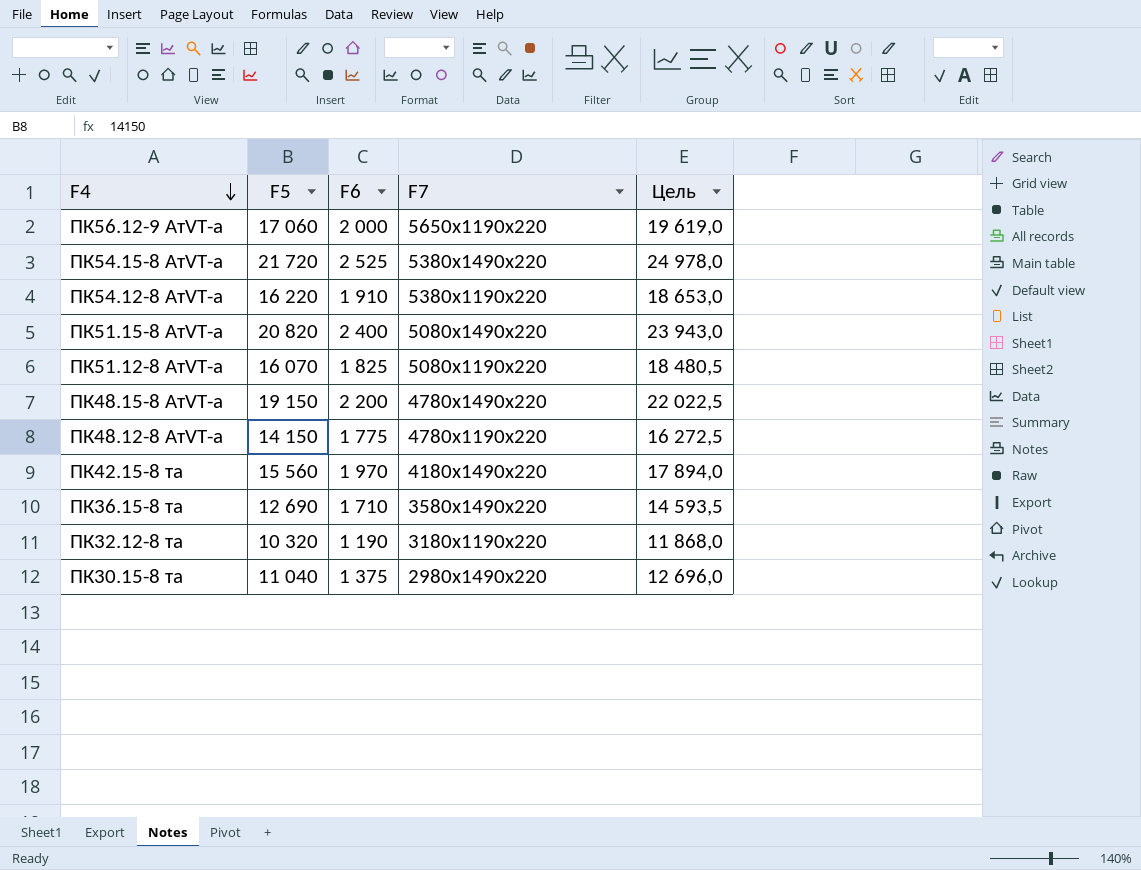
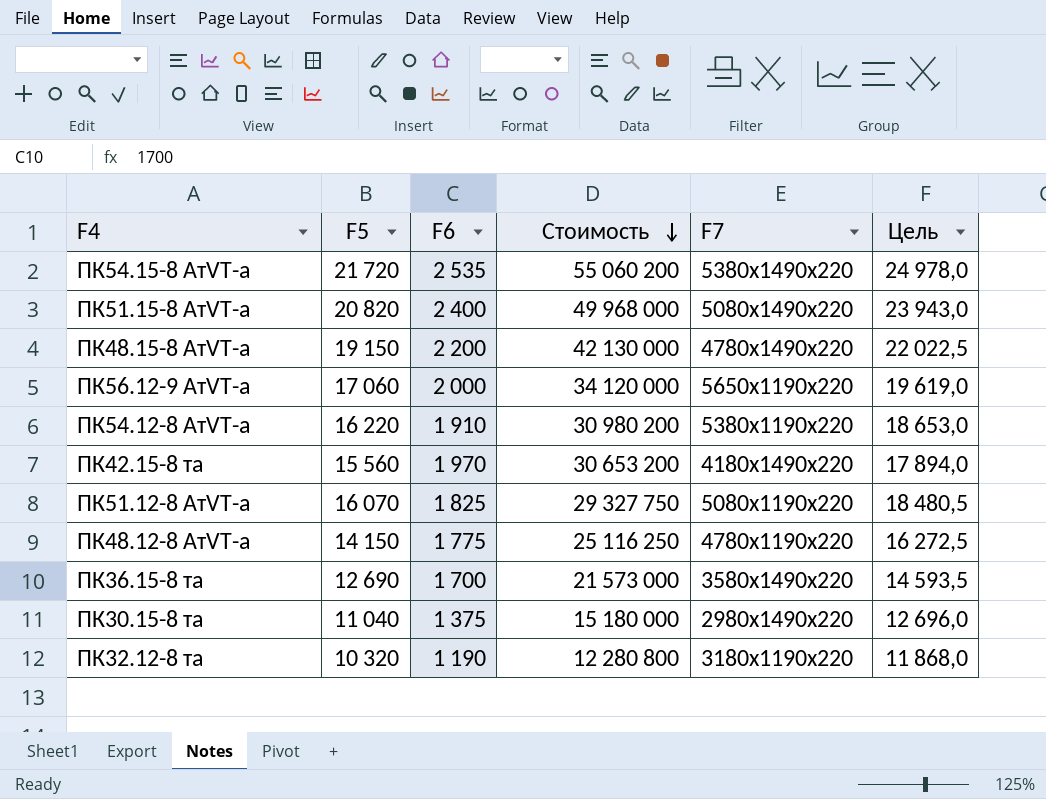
row order: F4 descending -> Стоимость descending
column Стоимость | formula: none -> [F5] * [F6]
ПК54.15-8 АтVТ-а | F6: 2 525 -> 2 535
ПК36.15-8 та | F6: 1 710 -> 1 700

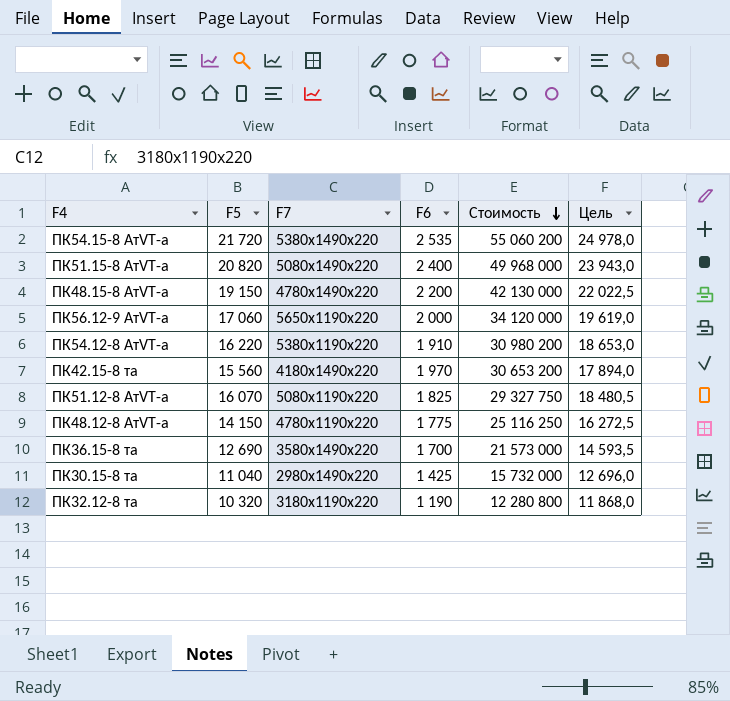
column F7 | position: 5 -> 3
ПК30.15-8 та | F6: 1 375 -> 1 425
ПК30.15-8 та | Стоимость: 15 180 000 -> 15 732 000

